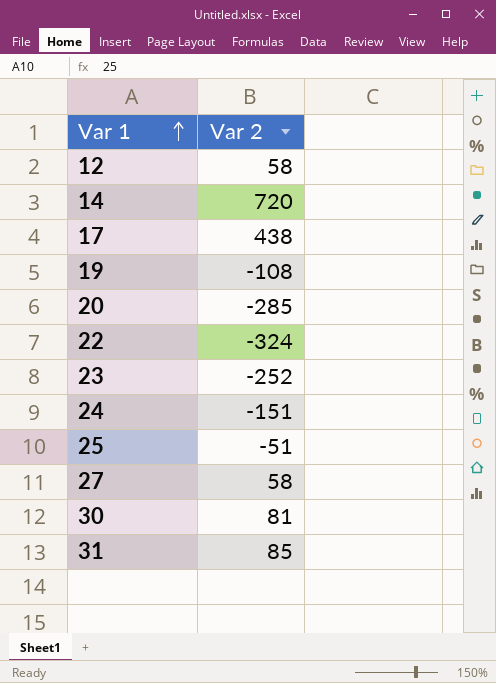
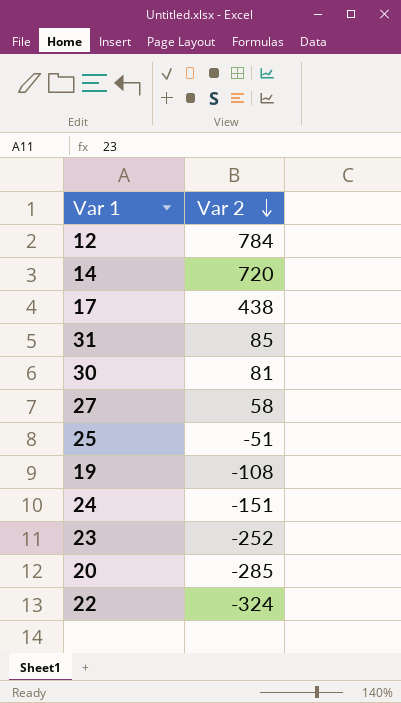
row order: Var 1 ascending -> Var 2 descending
12 | Var 2: 58 -> 784

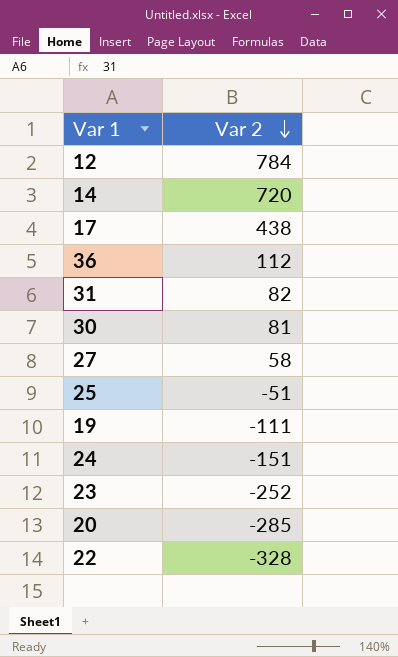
row 36: none -> 112
31 | Var 2: 85 -> 82
19 | Var 2: -108 -> -111
22 | Var 2: -324 -> -328

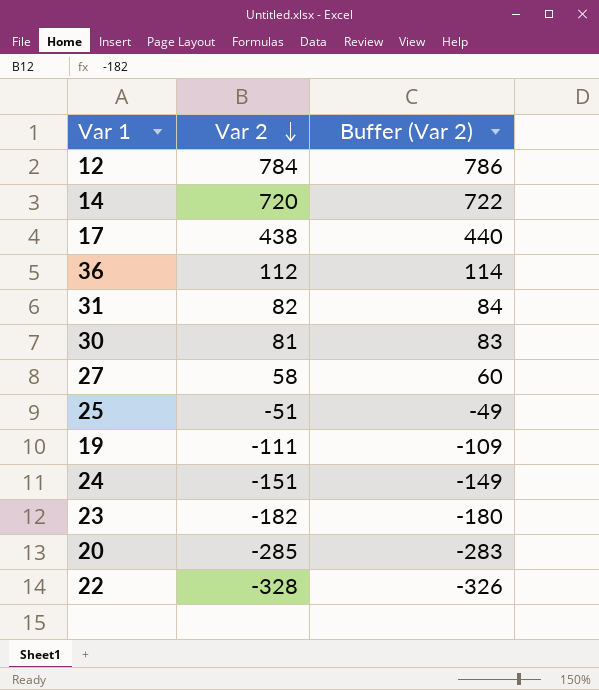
column Buffer (Var 2) | formula: none -> [Var 2] + 2
23 | Var 2: -252 -> -182

